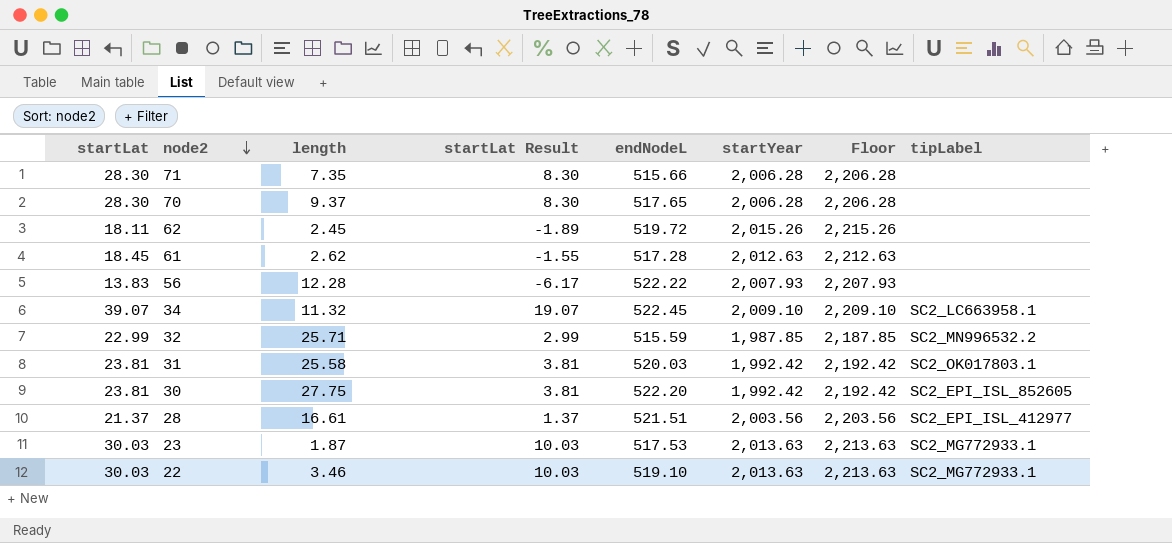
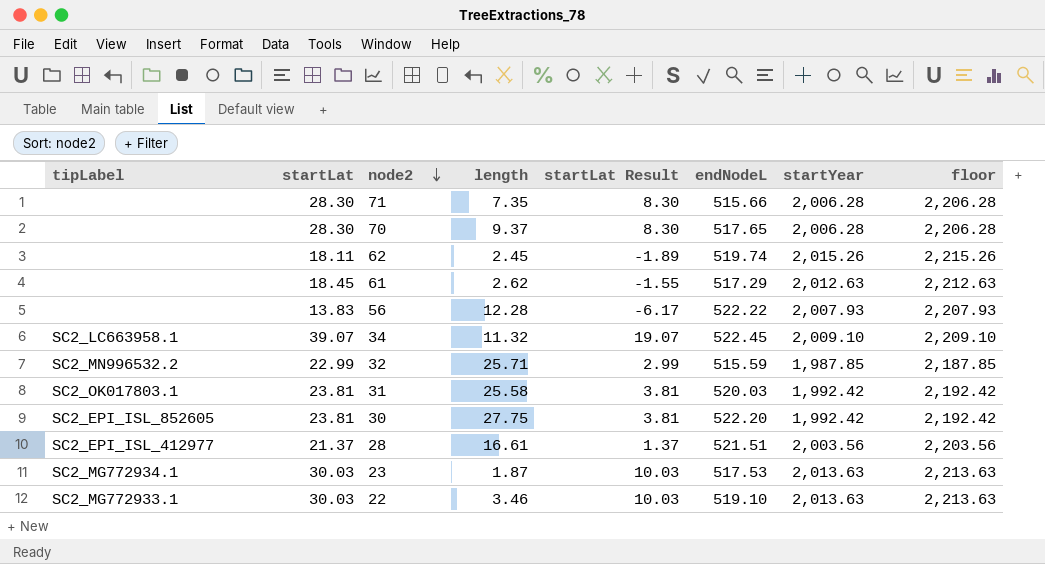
column tipLabel | position: 8 -> 1
column name: Floor -> floor
62 | endNodeL: 519.72 -> 519.74
61 | endNodeL: 517.28 -> 517.29
23 | tipLabel: SC2_MG772933.1 -> SC2_MG772934.1

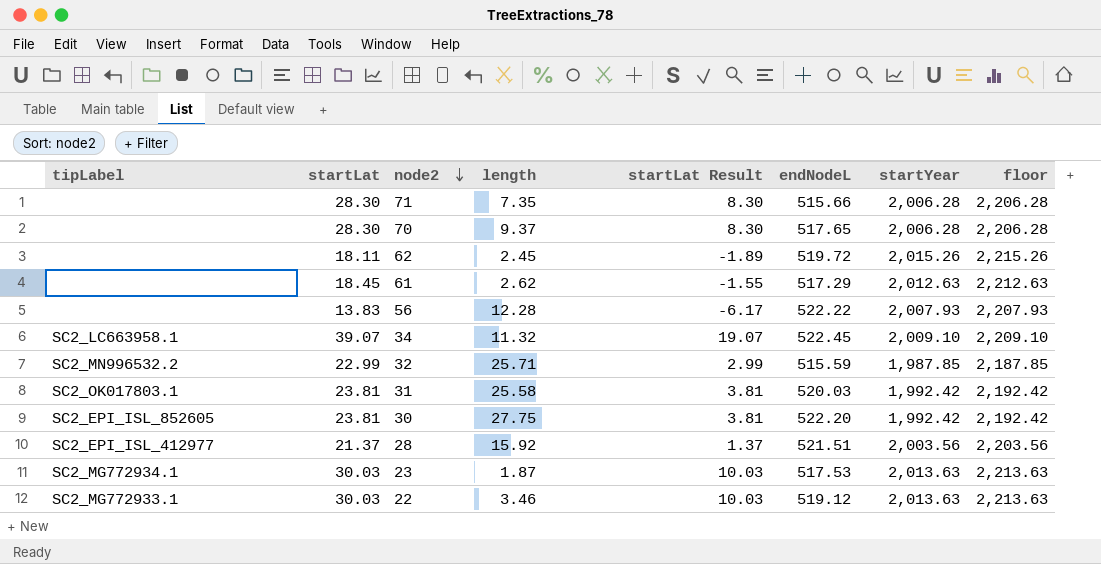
62 | endNodeL: 519.74 -> 519.72
28 | length: 16.61 -> 15.92
22 | endNodeL: 519.10 -> 519.12

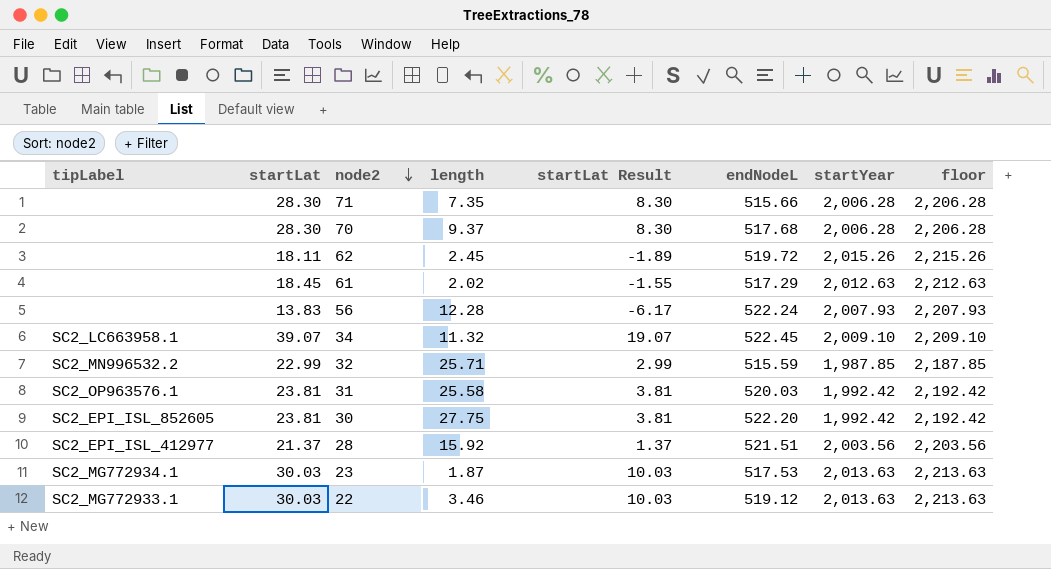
70 | endNodeL: 517.65 -> 517.68
61 | length: 2.62 -> 2.02
56 | endNodeL: 522.22 -> 522.24
31 | tipLabel: SC2_OK017803.1 -> SC2_OP963576.1

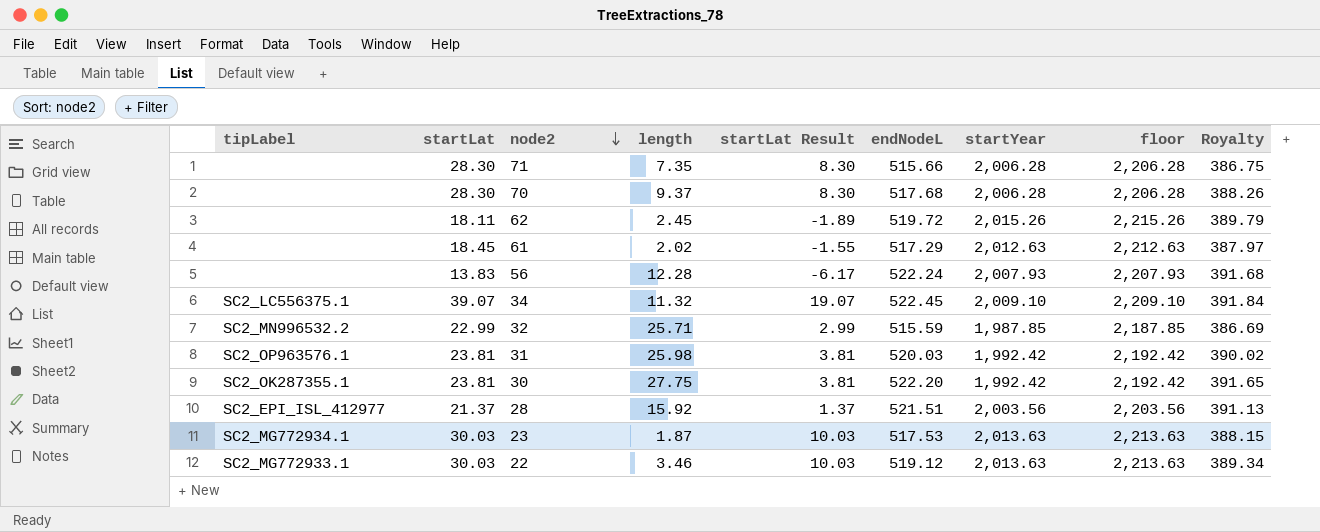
column Royalty | formula: none -> [endNodeL] * 0.75
34 | tipLabel: SC2_LC663958.1 -> SC2_LC556375.1
31 | length: 25.58 -> 25.98
30 | tipLabel: SC2_EPI_ISL_852605 -> SC2_OK287355.1

